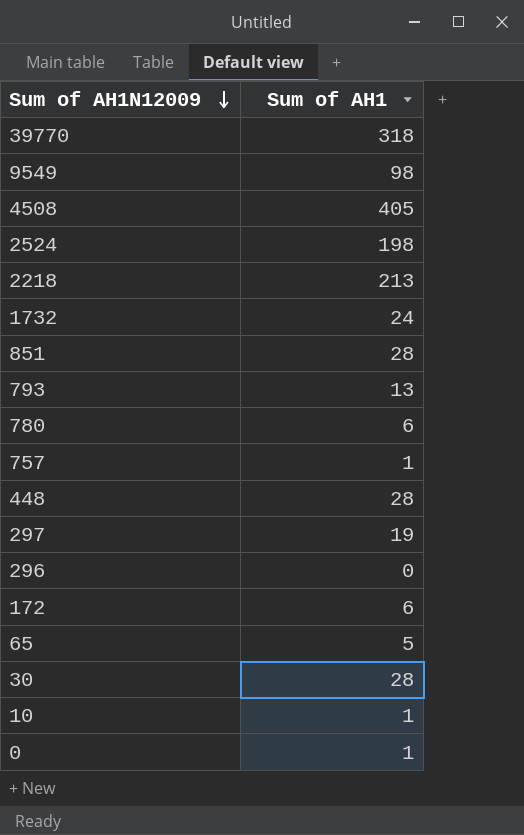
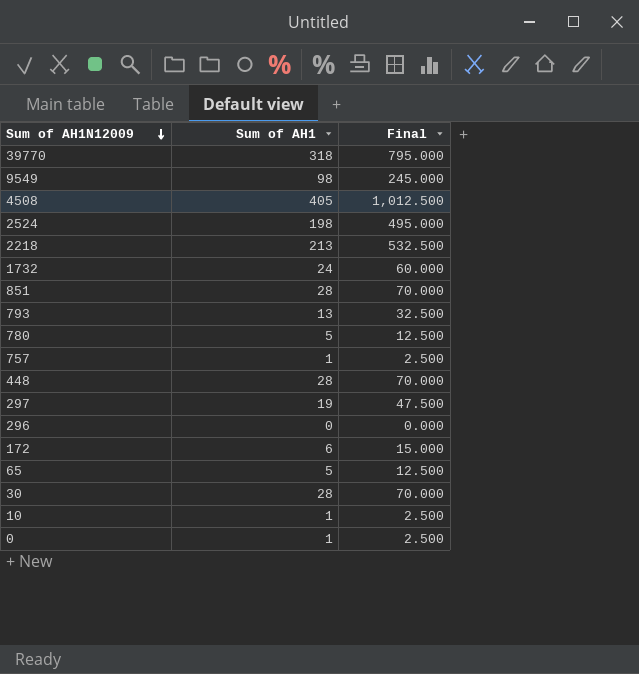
column Final | formula: none -> [Sum of AH1] * 2.5
780 | Sum of AH1: 6 -> 5

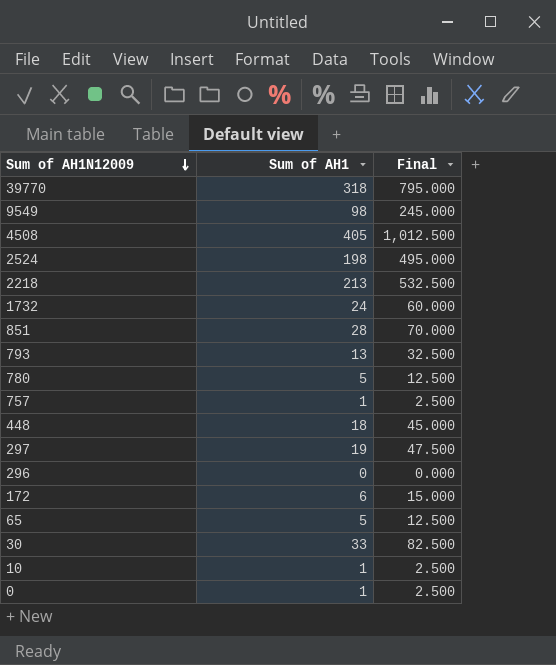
448 | Sum of AH1: 28 -> 18
448 | Final: 70.000 -> 45.000
30 | Sum of AH1: 28 -> 33
30 | Final: 70.000 -> 82.500

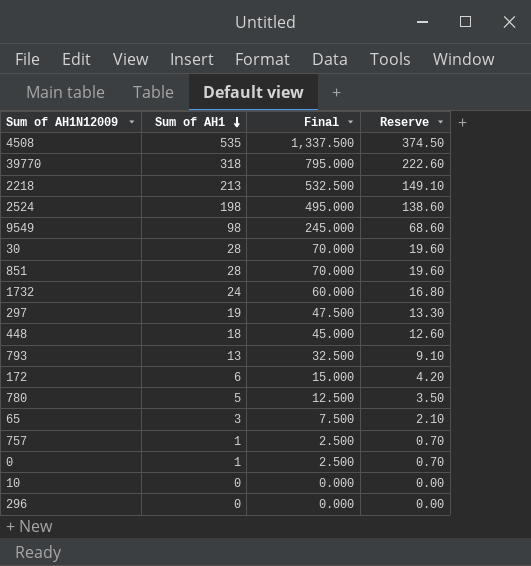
row order: Sum of AH1N12009 descending -> Sum of AH1 descending
column Reserve | formula: none -> [Sum of AH1] * 0.7
4508 | Sum of AH1: 405 -> 535
4508 | Final: 1,012.500 -> 1,337.500
30 | Sum of AH1: 33 -> 28
30 | Final: 82.500 -> 70.000
65 | Sum of AH1: 5 -> 3
65 | Final: 12.500 -> 7.500
10 | Sum of AH1: 1 -> 0
10 | Final: 2.500 -> 0.000

